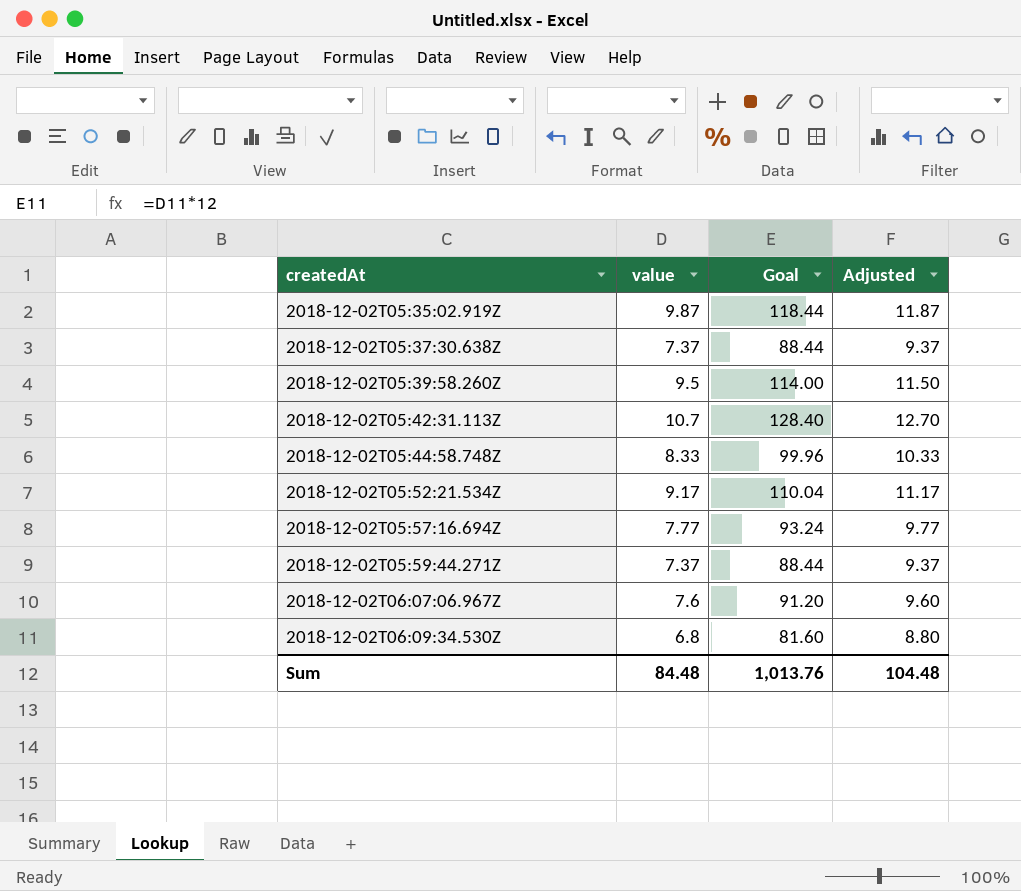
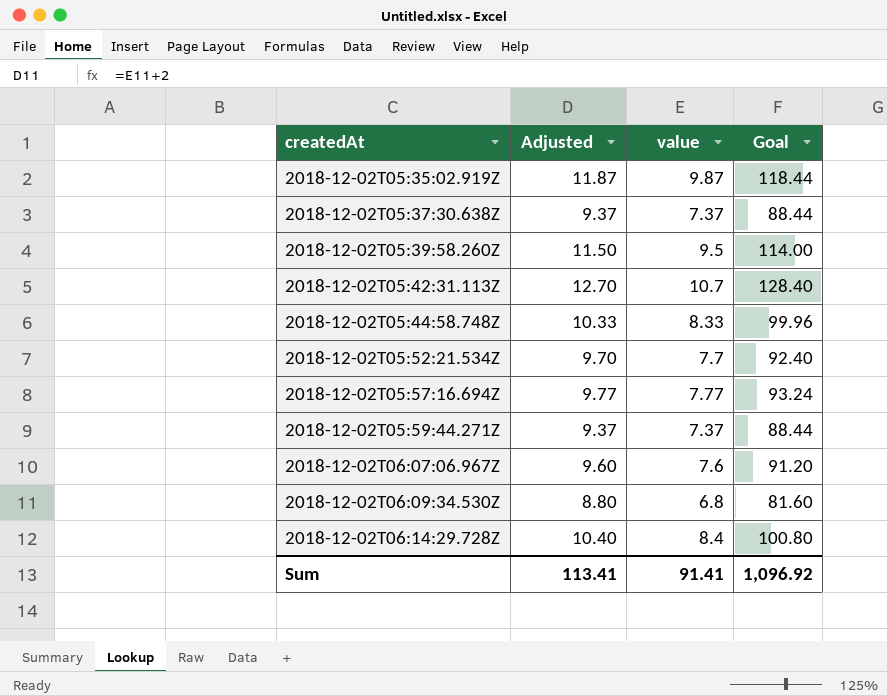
column Adjusted | position: 4 -> 2
2018-12-02T05:52:21.534Z | Adjusted: 11.17 -> 9.70
2018-12-02T05:52:21.534Z | value: 9.17 -> 7.7
2018-12-02T05:52:21.534Z | Goal: 110.04 -> 92.40
row 2018-12-02T06:14:29.728Z: none -> 10.40 | 8.4 | 100.80
Sum | Adjusted: 104.48 -> 113.41
Sum | value: 84.48 -> 91.41
Sum | Goal: 1,013.76 -> 1,096.92

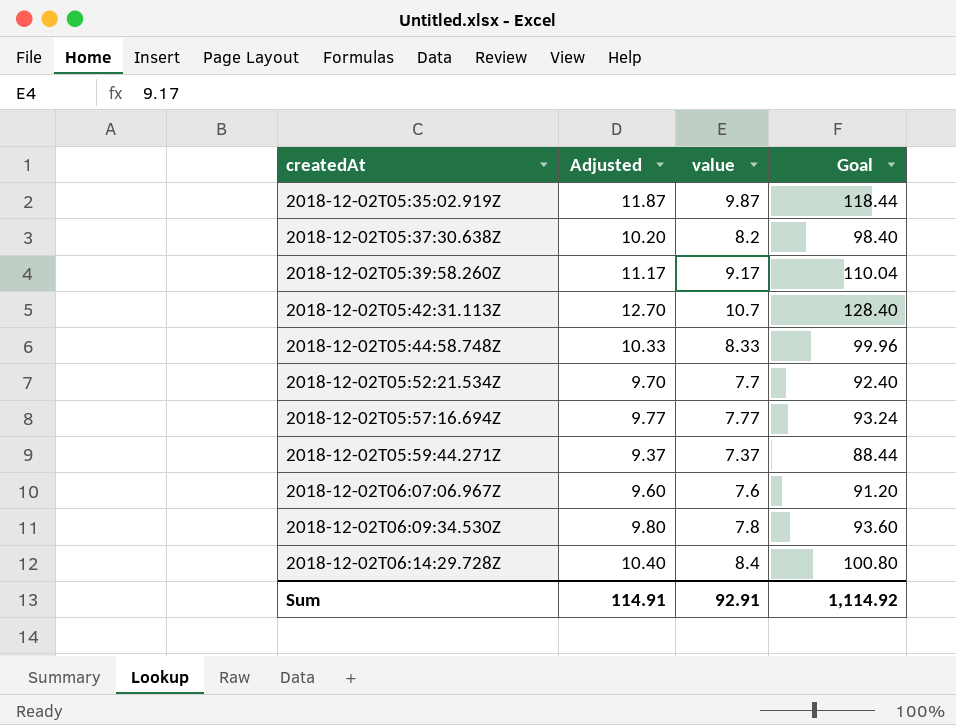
2018-12-02T05:37:30.638Z | Adjusted: 9.37 -> 10.20
2018-12-02T05:37:30.638Z | value: 7.37 -> 8.2
2018-12-02T05:37:30.638Z | Goal: 88.44 -> 98.40
2018-12-02T05:39:58.260Z | Adjusted: 11.50 -> 11.17
2018-12-02T05:39:58.260Z | value: 9.5 -> 9.17
2018-12-02T05:39:58.260Z | Goal: 114.00 -> 110.04
2018-12-02T06:09:34.530Z | Adjusted: 8.80 -> 9.80
2018-12-02T06:09:34.530Z | value: 6.8 -> 7.8
2018-12-02T06:09:34.530Z | Goal: 81.60 -> 93.60
Sum | Adjusted: 113.41 -> 114.91
Sum | value: 91.41 -> 92.91
Sum | Goal: 1,096.92 -> 1,114.92

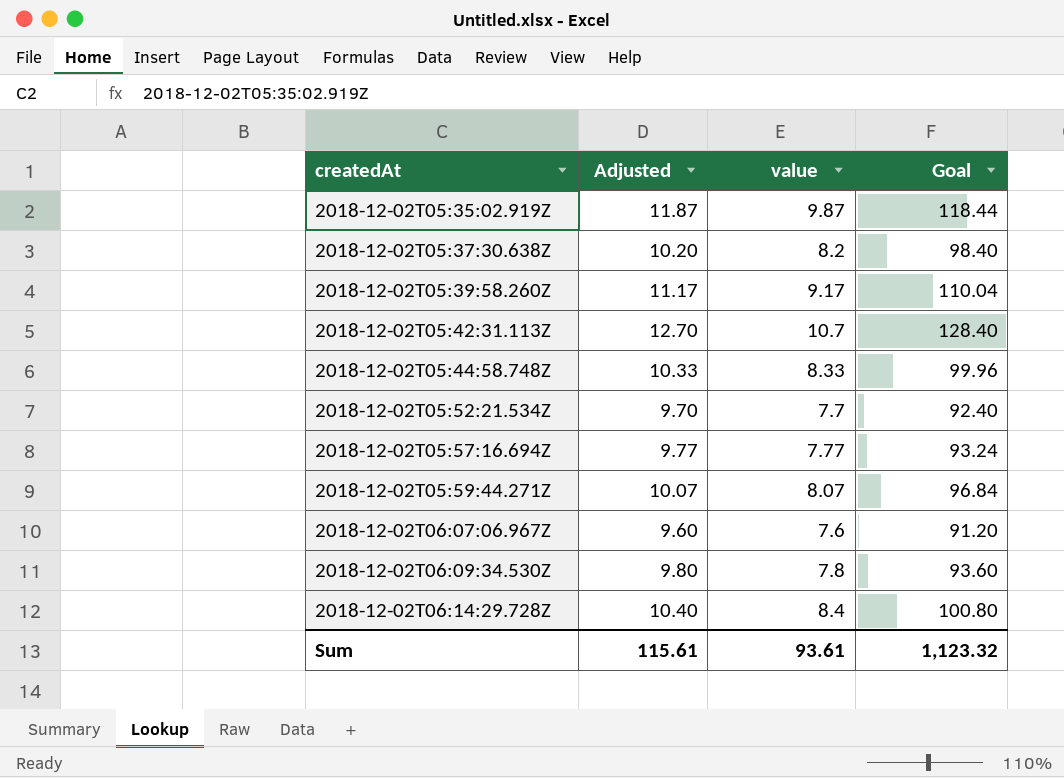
2018-12-02T05:59:44.271Z | Adjusted: 9.37 -> 10.07
2018-12-02T05:59:44.271Z | value: 7.37 -> 8.07
2018-12-02T05:59:44.271Z | Goal: 88.44 -> 96.84
Sum | Adjusted: 114.91 -> 115.61
Sum | value: 92.91 -> 93.61
Sum | Goal: 1,114.92 -> 1,123.32

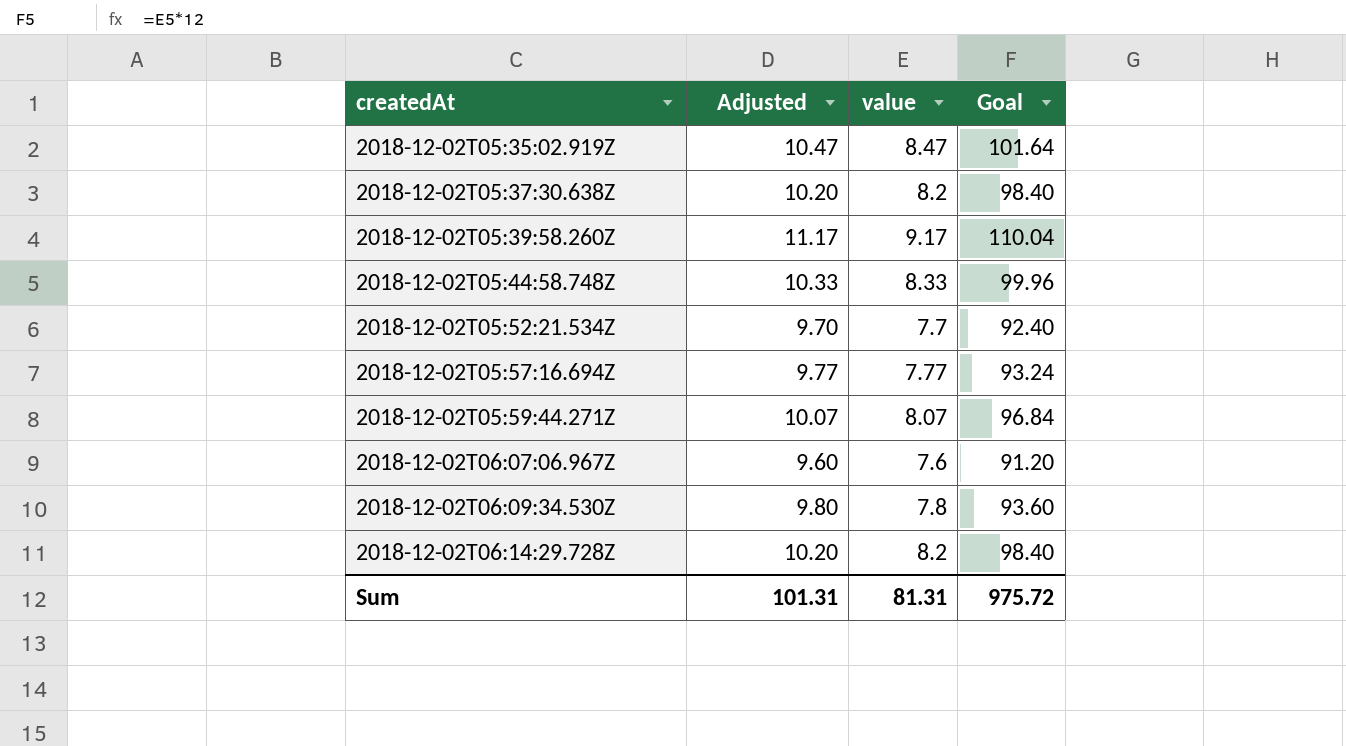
row 2018-12-02T05:42:31.113Z: 12.70 | 10.7 | 128.40 -> none
2018-12-02T05:35:02.919Z | Adjusted: 11.87 -> 10.47
2018-12-02T05:35:02.919Z | value: 9.87 -> 8.47
2018-12-02T05:35:02.919Z | Goal: 118.44 -> 101.64
2018-12-02T06:14:29.728Z | Adjusted: 10.40 -> 10.20
2018-12-02T06:14:29.728Z | value: 8.4 -> 8.2
2018-12-02T06:14:29.728Z | Goal: 100.80 -> 98.40
Sum | Adjusted: 115.61 -> 101.31
Sum | value: 93.61 -> 81.31
Sum | Goal: 1,123.32 -> 975.72

